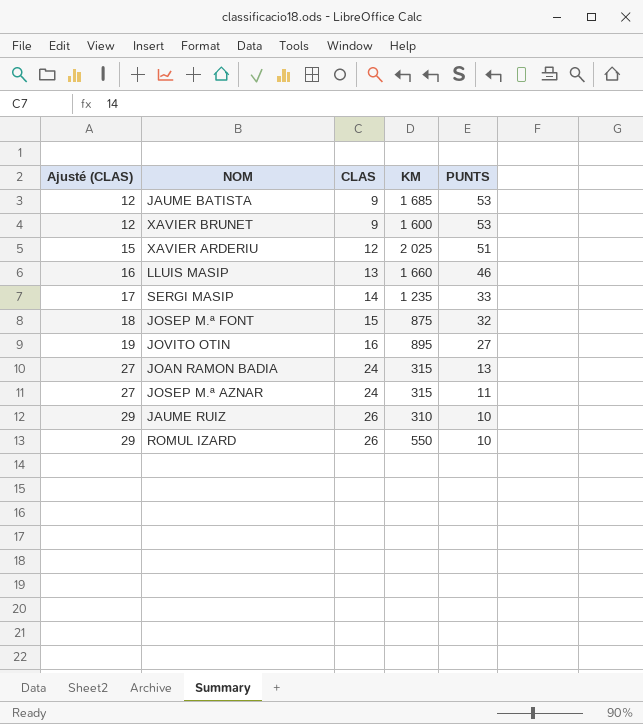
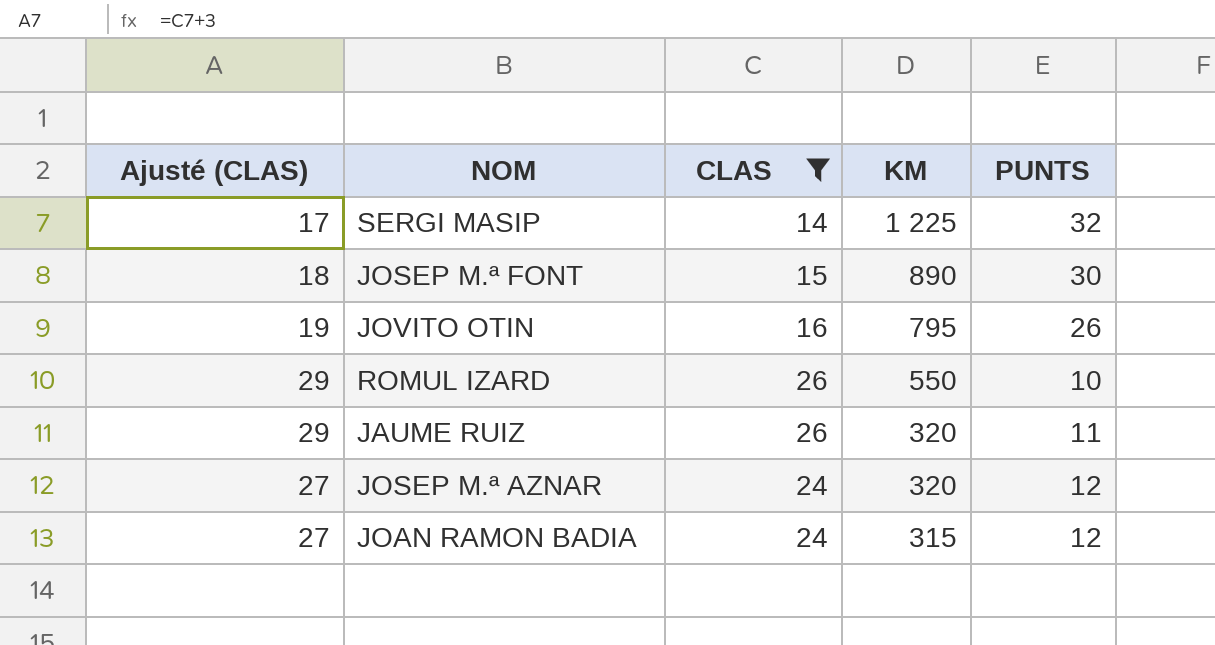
filter: none -> CLAS >= 14
row order: Ajusté (CLAS) ascending -> KM descending
SERGI MASIP | KM: 1 235 -> 1 225
SERGI MASIP | PUNTS: 33 -> 32
JOSEP M.ª FONT | KM: 875 -> 890
JOSEP M.ª FONT | PUNTS: 32 -> 30
JOVITO OTIN | KM: 895 -> 795
JOVITO OTIN | PUNTS: 27 -> 26
JAUME RUIZ | KM: 310 -> 320
JAUME RUIZ | PUNTS: 10 -> 11
JOSEP M.ª AZNAR | KM: 315 -> 320
JOSEP M.ª AZNAR | PUNTS: 11 -> 12
JOAN RAMON BADIA | PUNTS: 13 -> 12

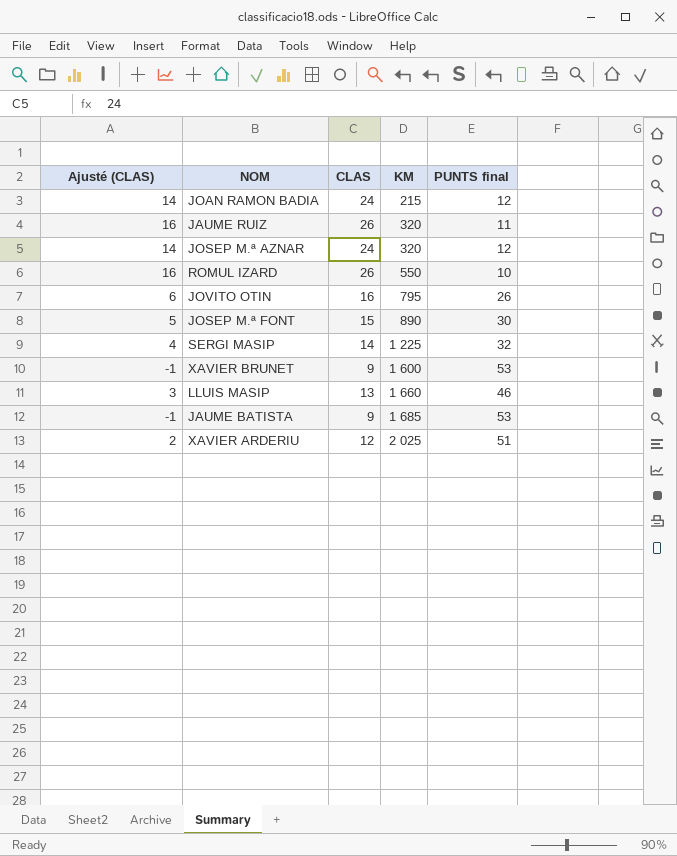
filter: CLAS >= 14 -> none
row order: KM descending -> KM ascending
column Ajusté (CLAS) | formula: [CLAS] + 3 -> [CLAS] - 10
column name: PUNTS -> PUNTS final
JOAN RAMON BADIA | KM: 315 -> 215

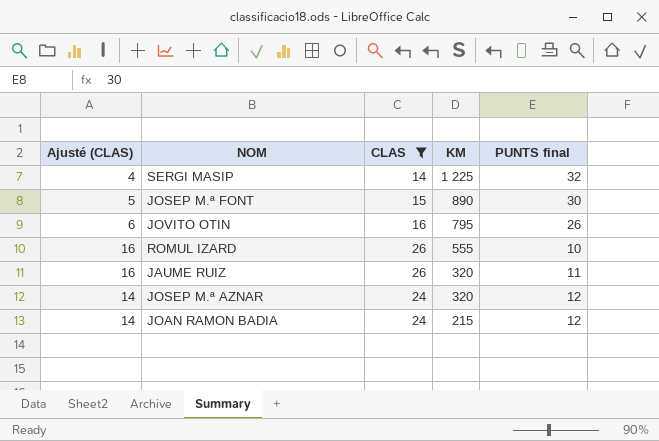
filter: none -> CLAS >= 14
row order: KM ascending -> KM descending
ROMUL IZARD | KM: 550 -> 555

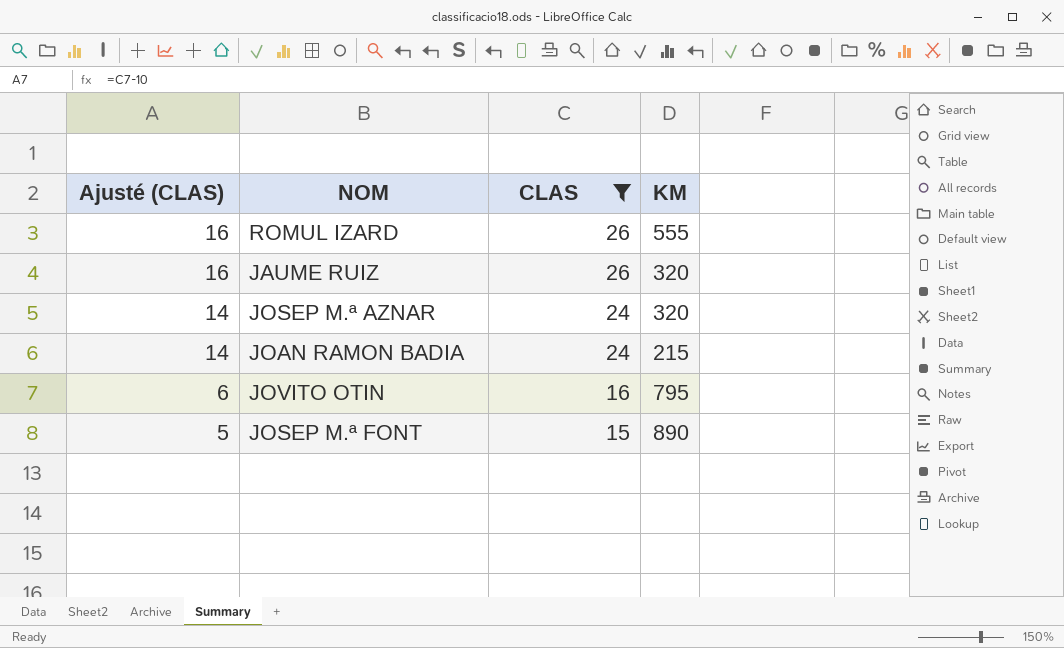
row order: KM descending -> Ajusté (CLAS) descending
column PUNTS final | position: 5 -> none
row SERGI MASIP: 4 | 14 | 1 225 | 32 -> none

